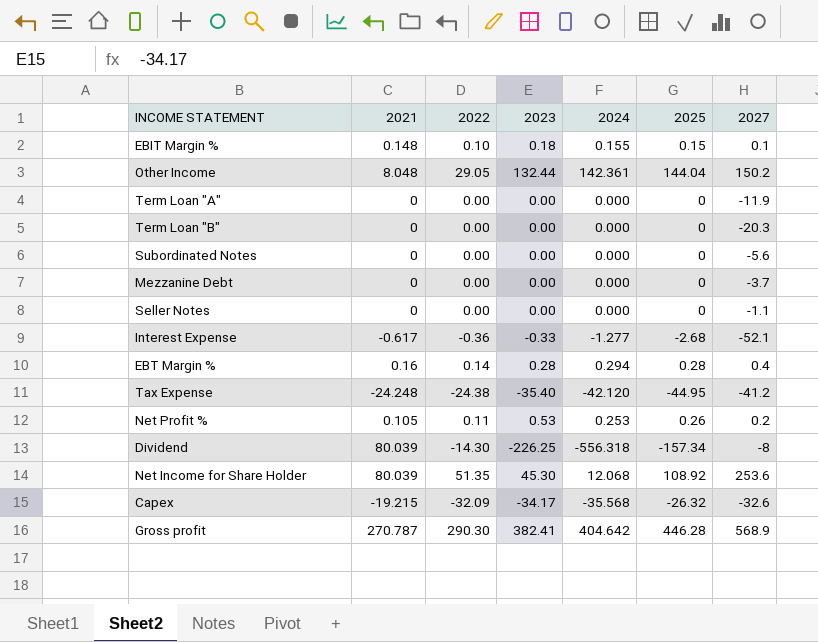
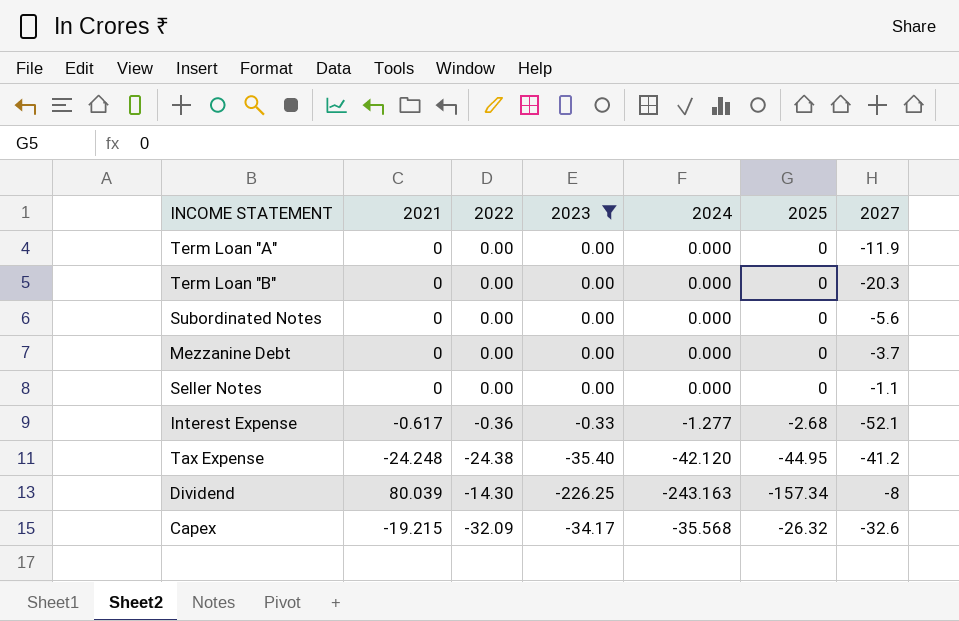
filter: none -> 2023 <= 0.00
Dividend | 2024: -556.318 -> -243.163

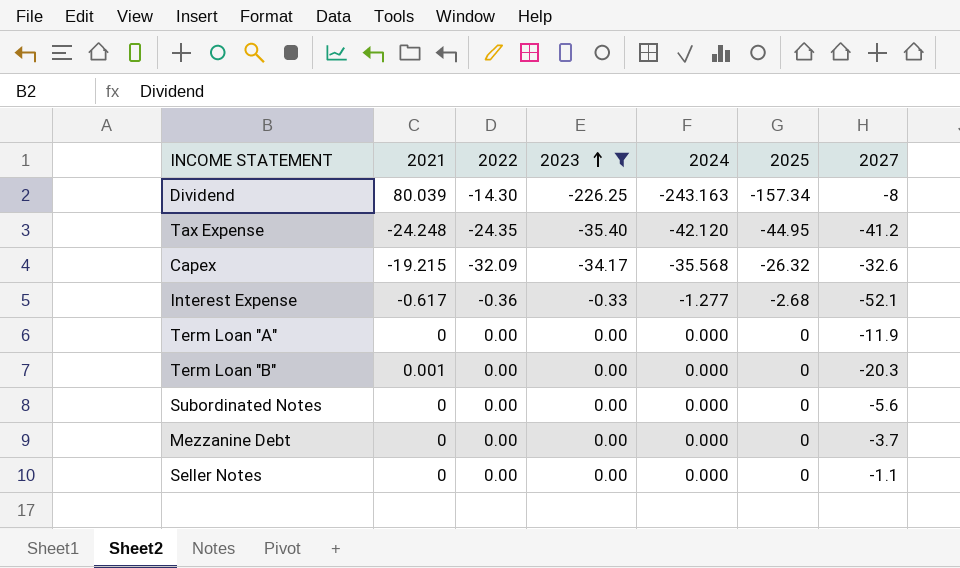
row order: none -> 2023 ascending
Tax Expense | 2022: -24.38 -> -24.35
Term Loan "B" | 2021: 0 -> 0.001

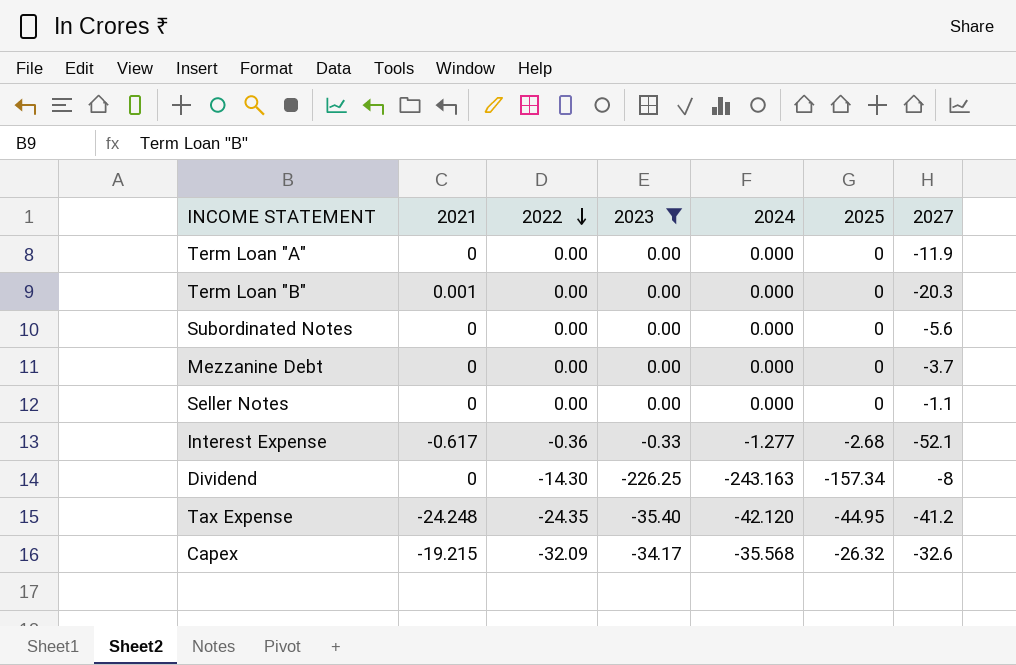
row order: 2023 ascending -> 2022 descending
Dividend | 2021: 80.039 -> 0

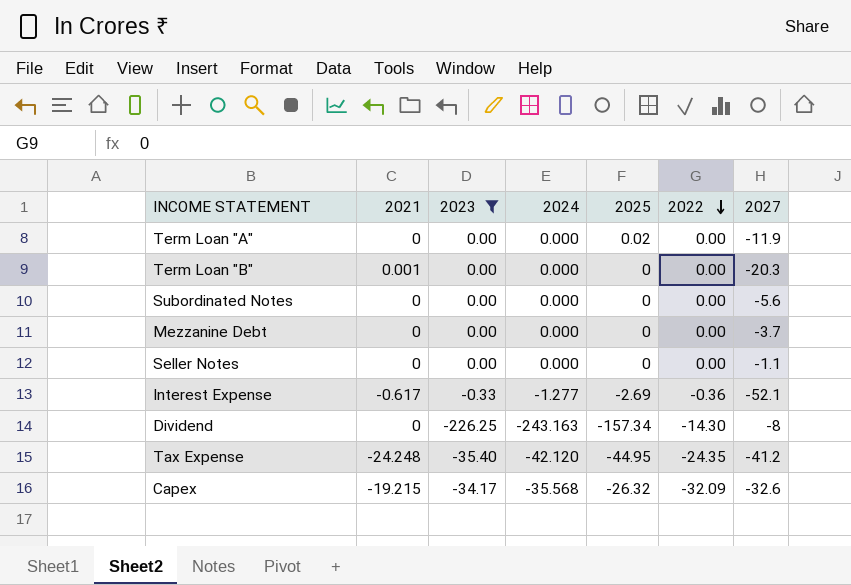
column 2022 | position: 3 -> 6
Term Loan "A" | 2025: 0 -> 0.02
Interest Expense | 2025: -2.68 -> -2.69

